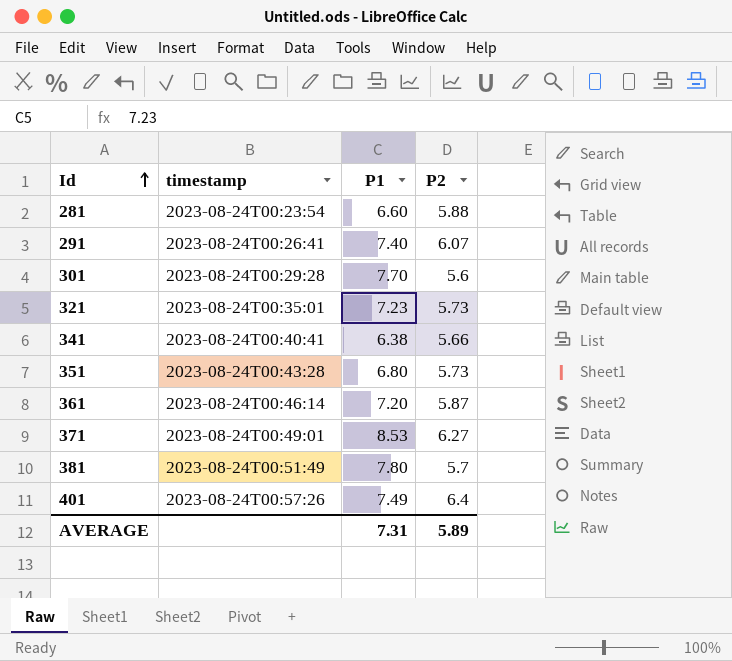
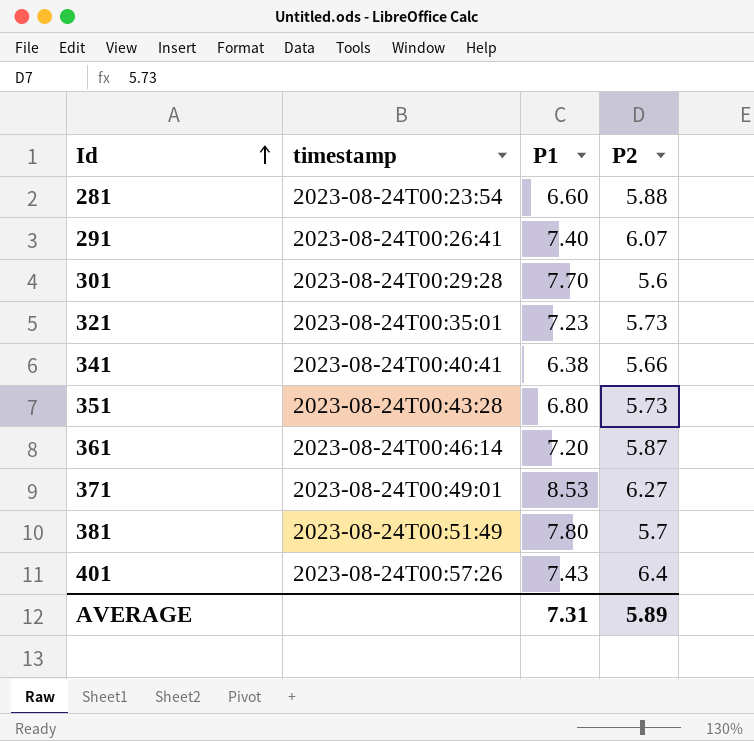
401 | P1: 7.49 -> 7.43

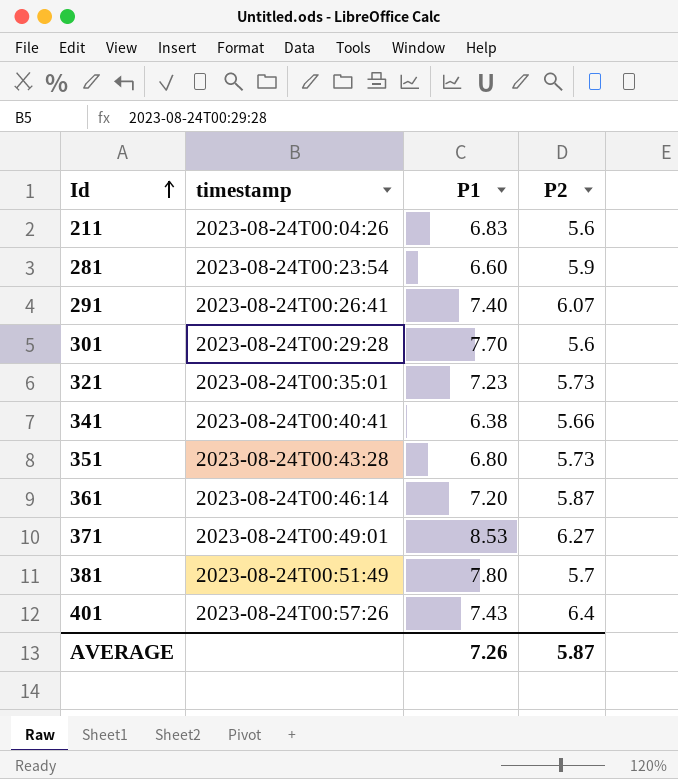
row 211: none -> 2023-08-24T00:04:26 | 6.83 | 5.6
281 | P2: 5.88 -> 5.9
AVERAGE | P1: 7.31 -> 7.26
AVERAGE | P2: 5.89 -> 5.87

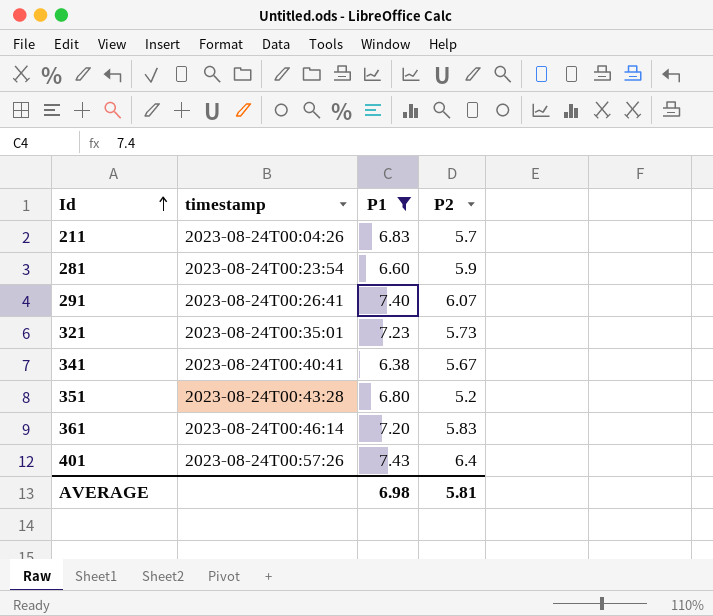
filter: none -> P1 <= 7.43
211 | P2: 5.6 -> 5.7
341 | P2: 5.66 -> 5.67
351 | P2: 5.73 -> 5.2
361 | P2: 5.87 -> 5.83
AVERAGE | P1: 7.26 -> 6.98
AVERAGE | P2: 5.87 -> 5.81

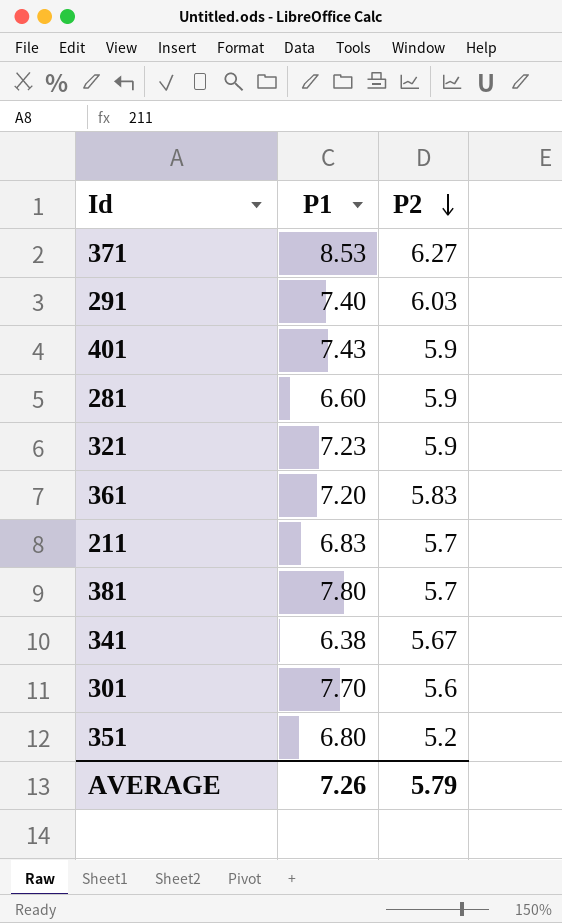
filter: P1 <= 7.43 -> none
row order: Id ascending -> P2 descending
column timestamp | position: 2 -> none
291 | P2: 6.07 -> 6.03
401 | P2: 6.4 -> 5.9
321 | P2: 5.73 -> 5.9
AVERAGE | P1: 6.98 -> 7.26
AVERAGE | P2: 5.81 -> 5.79

